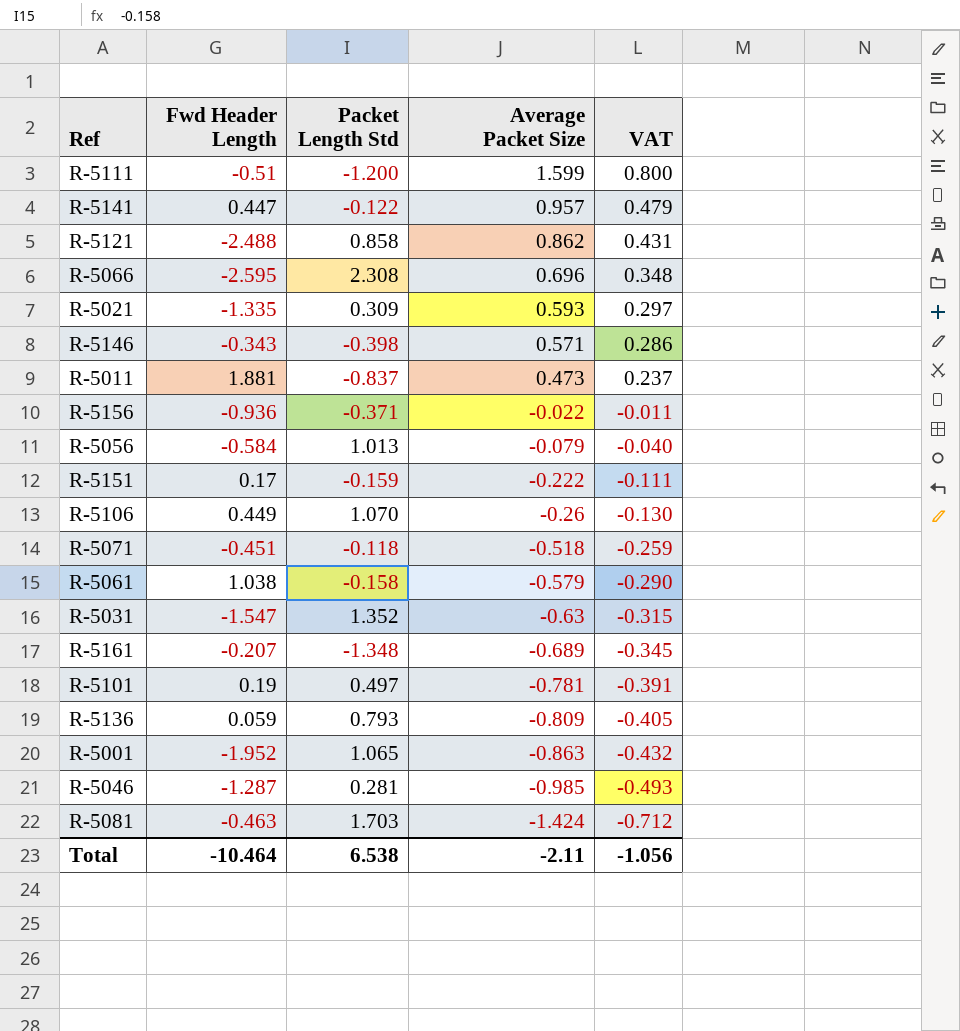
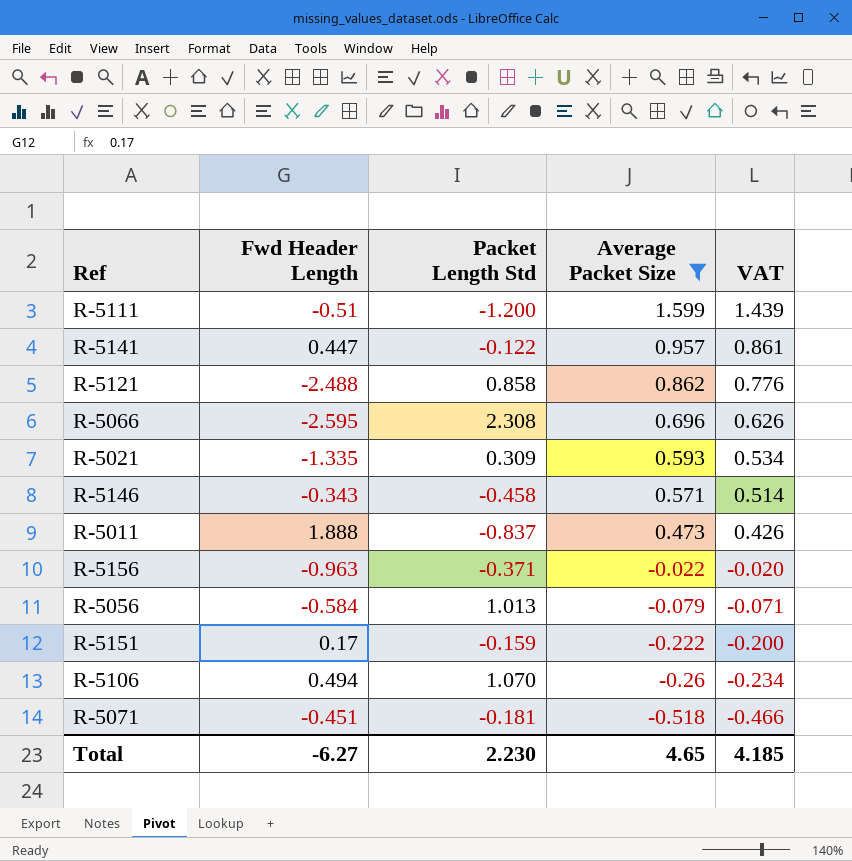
filter: none -> Average Packet Size >= -0.518
column VAT | formula: [Average Packet Size] * 0.5 -> [Average Packet Size] * 0.9
R-5146 | Packet Length Std: -0.398 -> -0.458
R-5011 | Fwd Header Length: 1.881 -> 1.888
R-5156 | Fwd Header Length: -0.936 -> -0.963
R-5106 | Fwd Header Length: 0.449 -> 0.494
R-5071 | Packet Length Std: -0.118 -> -0.181
Total | Fwd Header Length: -10.464 -> -6.27
Total | Packet Length Std: 6.538 -> 2.230
Total | Average Packet Size: -2.11 -> 4.65
Total | VAT: -1.056 -> 4.185

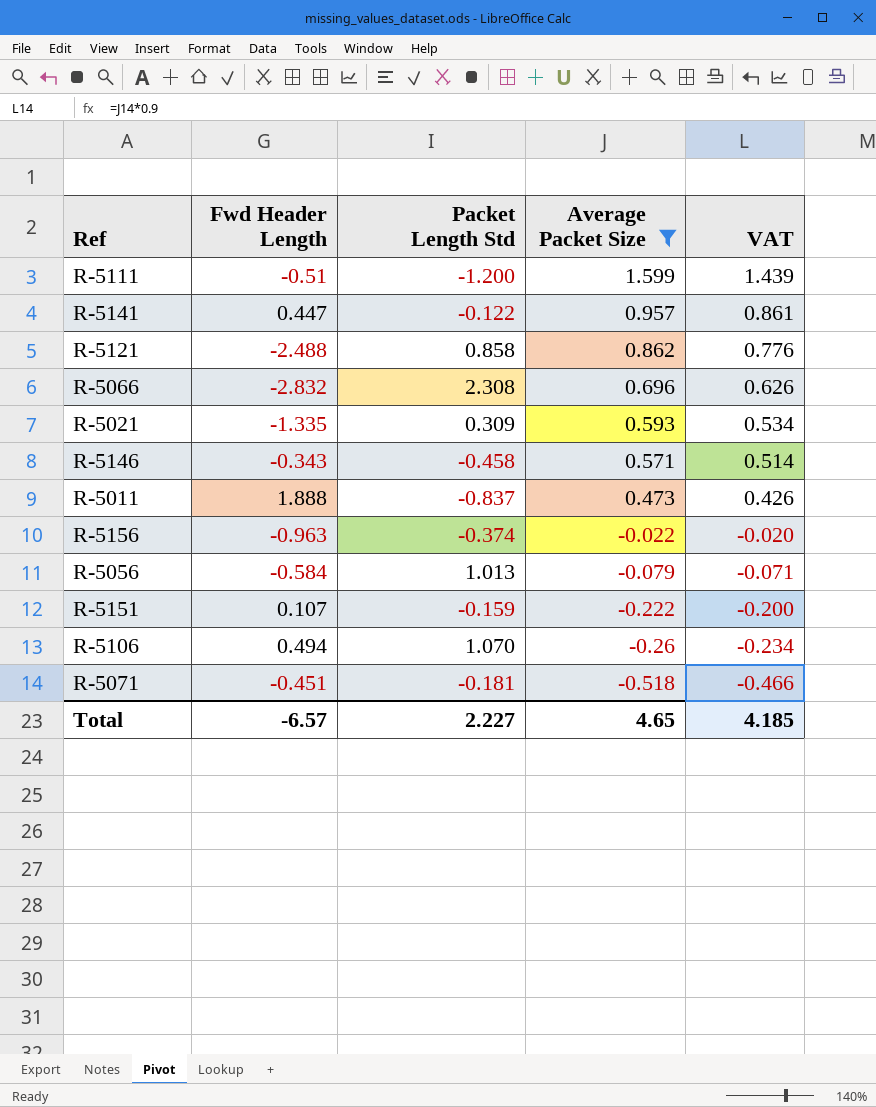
R-5066 | Fwd Header Length: -2.595 -> -2.832
R-5156 | Packet Length Std: -0.371 -> -0.374
R-5151 | Fwd Header Length: 0.17 -> 0.107
Total | Fwd Header Length: -6.27 -> -6.57
Total | Packet Length Std: 2.230 -> 2.227

